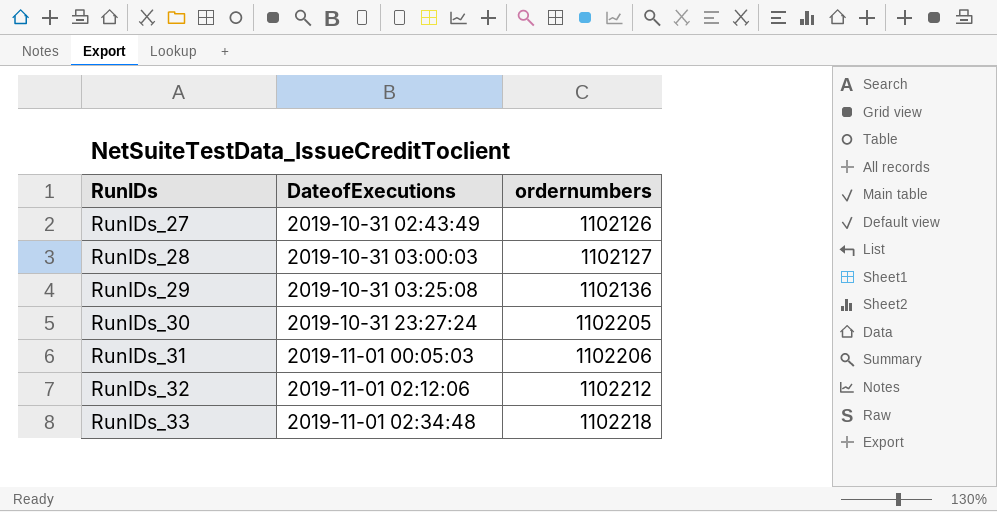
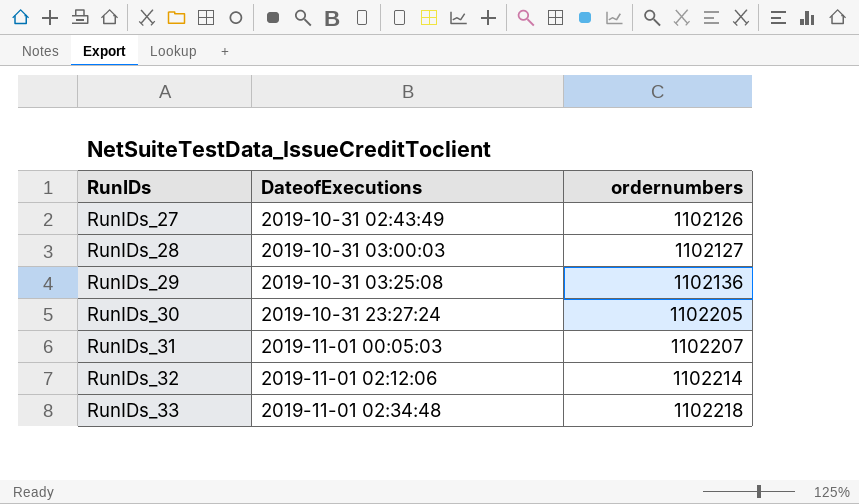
RunIDs_31 | ordernumbers: 1102206 -> 1102207
RunIDs_32 | ordernumbers: 1102212 -> 1102214

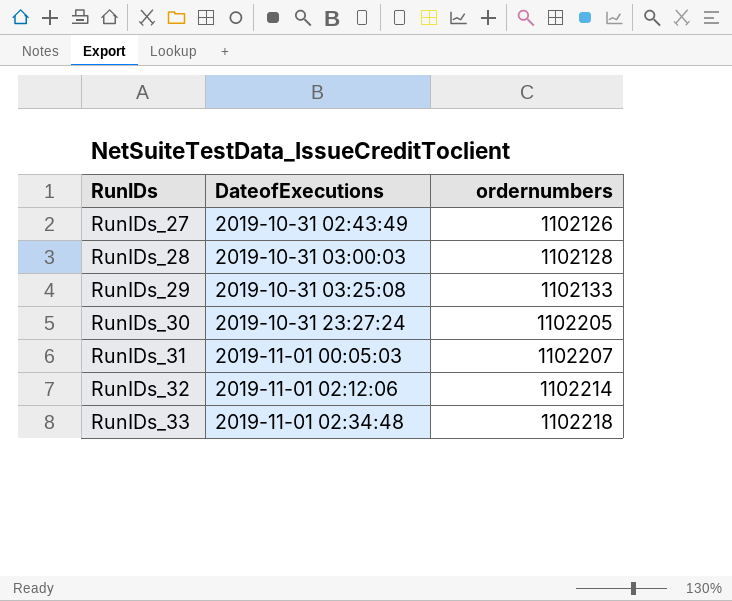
RunIDs_28 | ordernumbers: 1102127 -> 1102128
RunIDs_29 | ordernumbers: 1102136 -> 1102133

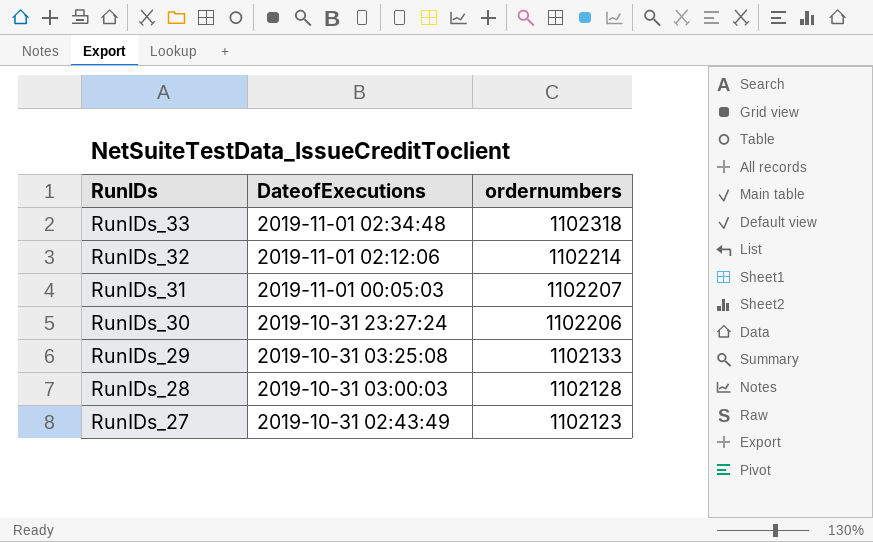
row order: RunIDs ascending -> RunIDs descending
RunIDs_33 | ordernumbers: 1102218 -> 1102318
RunIDs_30 | ordernumbers: 1102205 -> 1102206
RunIDs_27 | ordernumbers: 1102126 -> 1102123

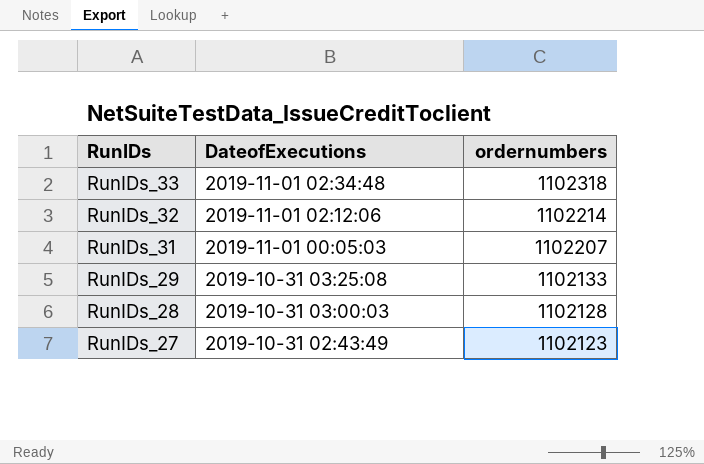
row RunIDs_30: 2019-10-31 23:27:24 | 1102206 -> none

